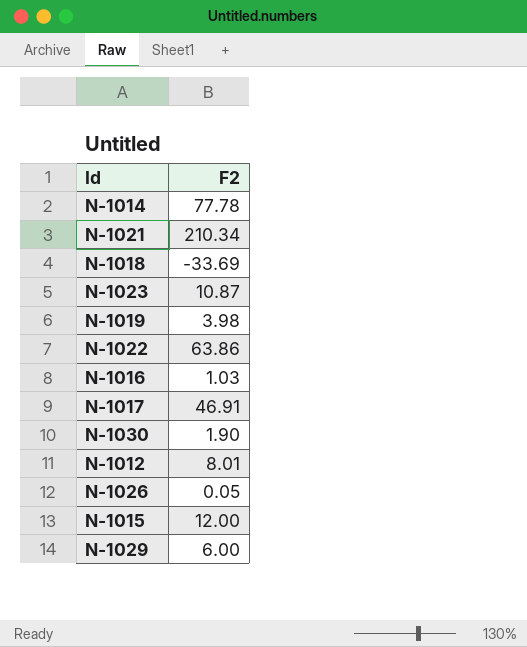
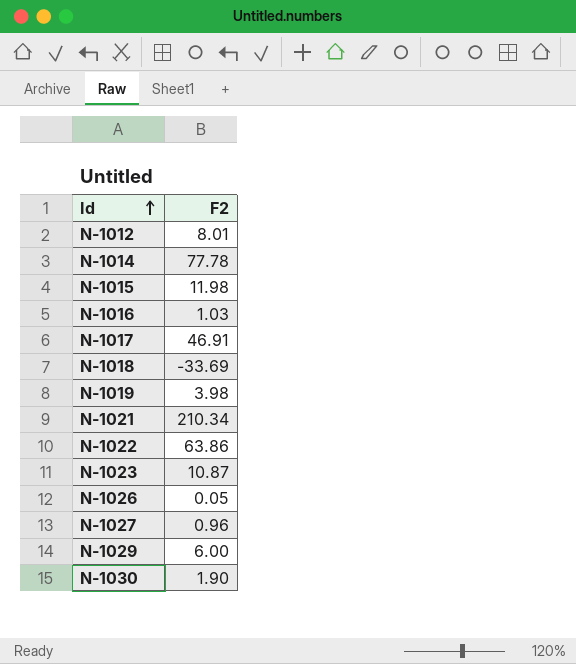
row order: none -> Id ascending
N-1015 | F2: 12.00 -> 11.98
row N-1027: none -> 0.96

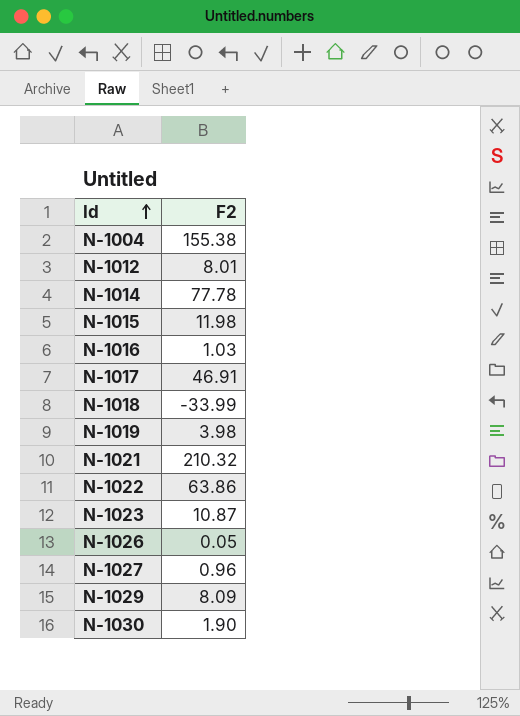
row N-1004: none -> 155.38
N-1018 | F2: -33.69 -> -33.99
N-1021 | F2: 210.34 -> 210.32
N-1029 | F2: 6.00 -> 8.09

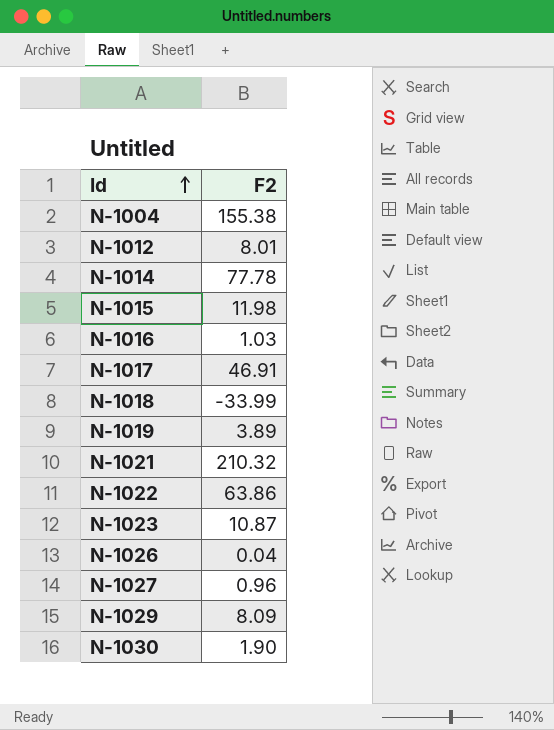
N-1019 | F2: 3.98 -> 3.89
N-1026 | F2: 0.05 -> 0.04

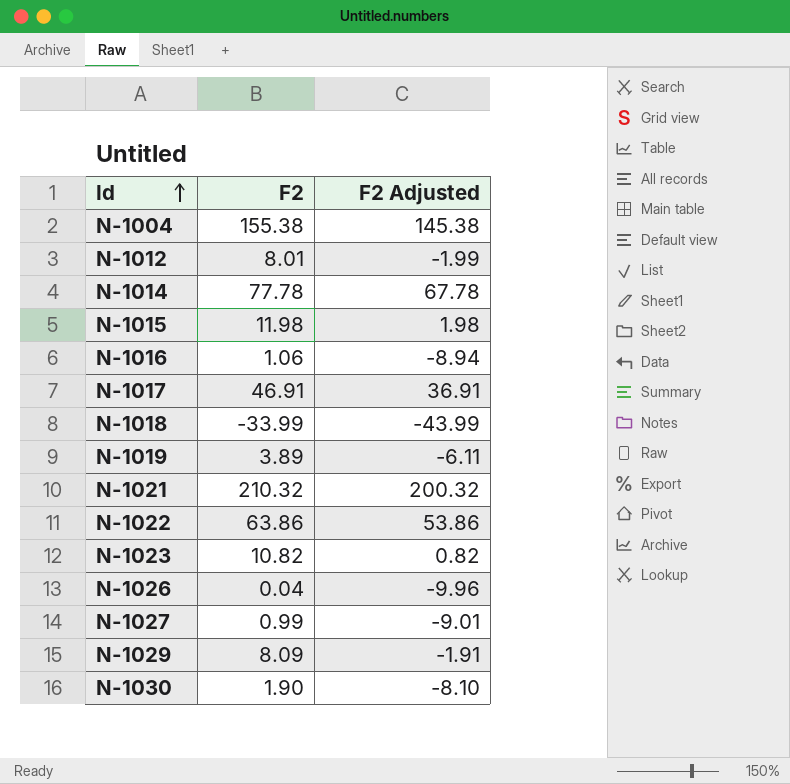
column F2 Adjusted | formula: none -> [F2] - 10
N-1016 | F2: 1.03 -> 1.06
N-1023 | F2: 10.87 -> 10.82
N-1027 | F2: 0.96 -> 0.99

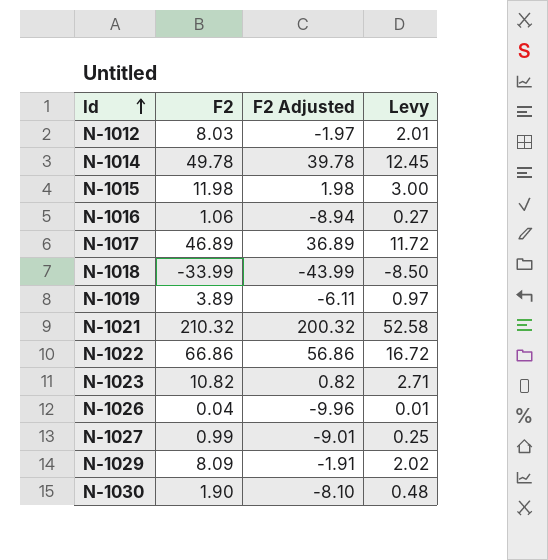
column Levy | formula: none -> [F2] * 0.25
row N-1004: 155.38 | 145.38 -> none
N-1012 | F2: 8.01 -> 8.03
N-1012 | F2 Adjusted: -1.99 -> -1.97
N-1014 | F2: 77.78 -> 49.78
N-1014 | F2 Adjusted: 67.78 -> 39.78
N-1017 | F2: 46.91 -> 46.89
N-1017 | F2 Adjusted: 36.91 -> 36.89
N-1022 | F2: 63.86 -> 66.86
N-1022 | F2 Adjusted: 53.86 -> 56.86

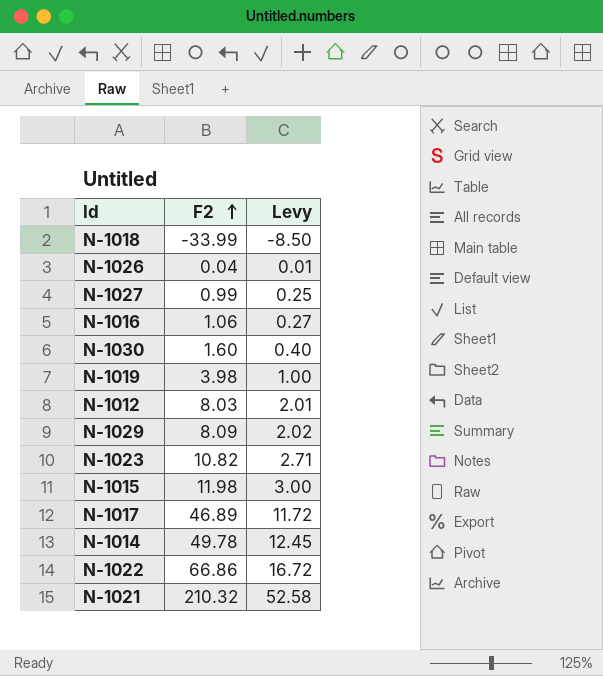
row order: Id ascending -> F2 ascending
column F2 Adjusted | formula: [F2] - 10 -> none
N-1030 | F2: 1.90 -> 1.60
N-1030 | Levy: 0.48 -> 0.40
N-1019 | F2: 3.89 -> 3.98
N-1019 | Levy: 0.97 -> 1.00

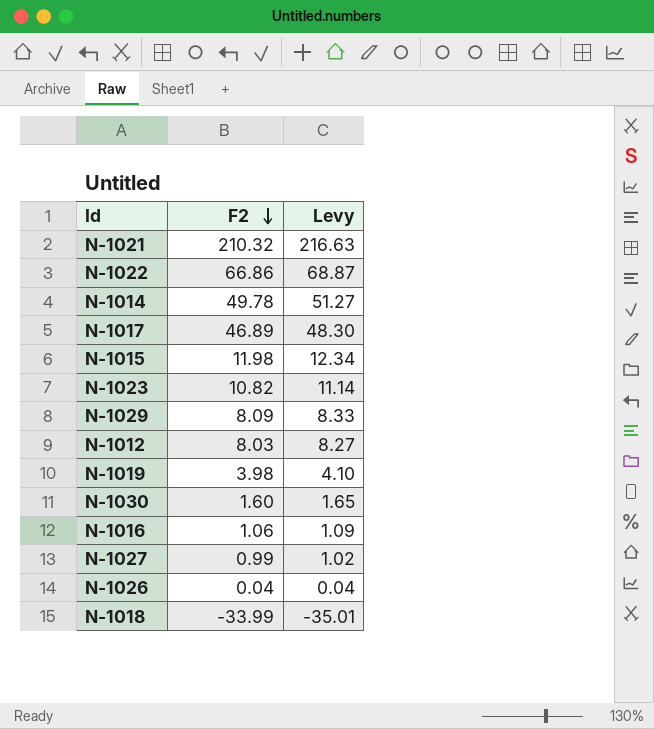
row order: F2 ascending -> F2 descending
column Levy | formula: [F2] * 0.25 -> [F2] * 1.03

